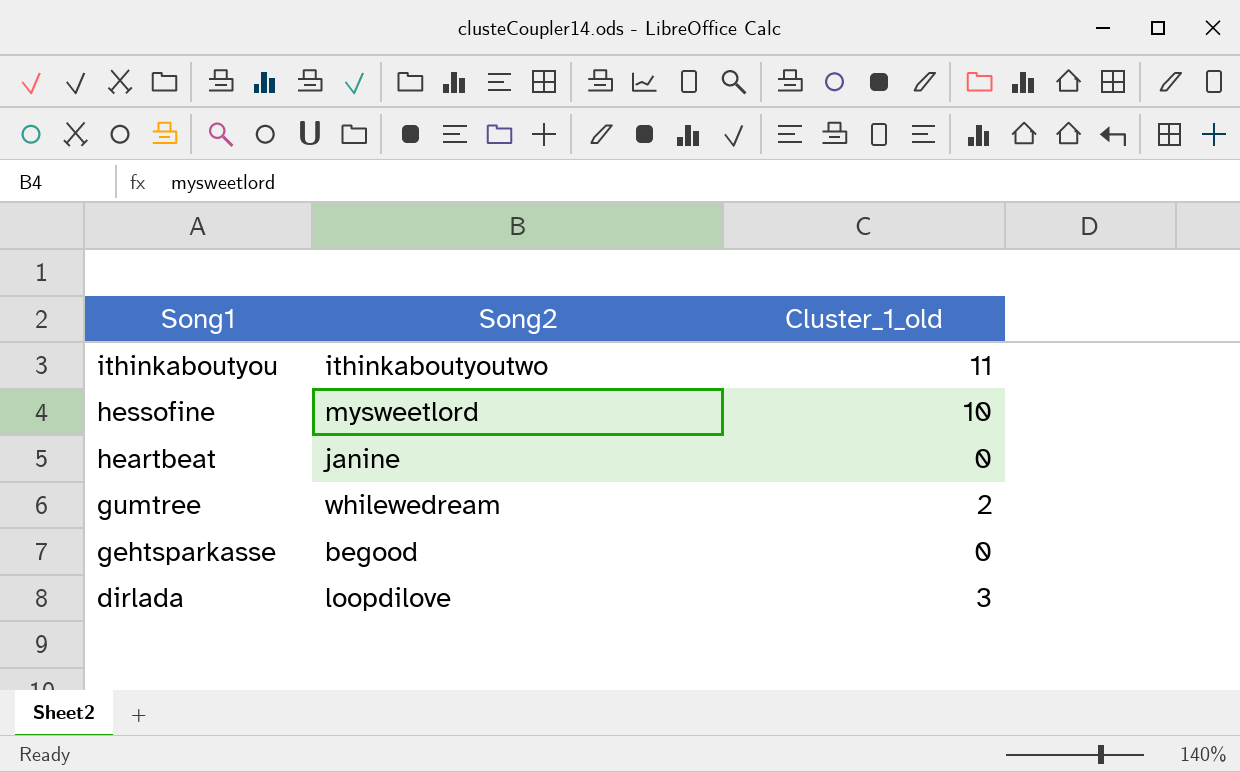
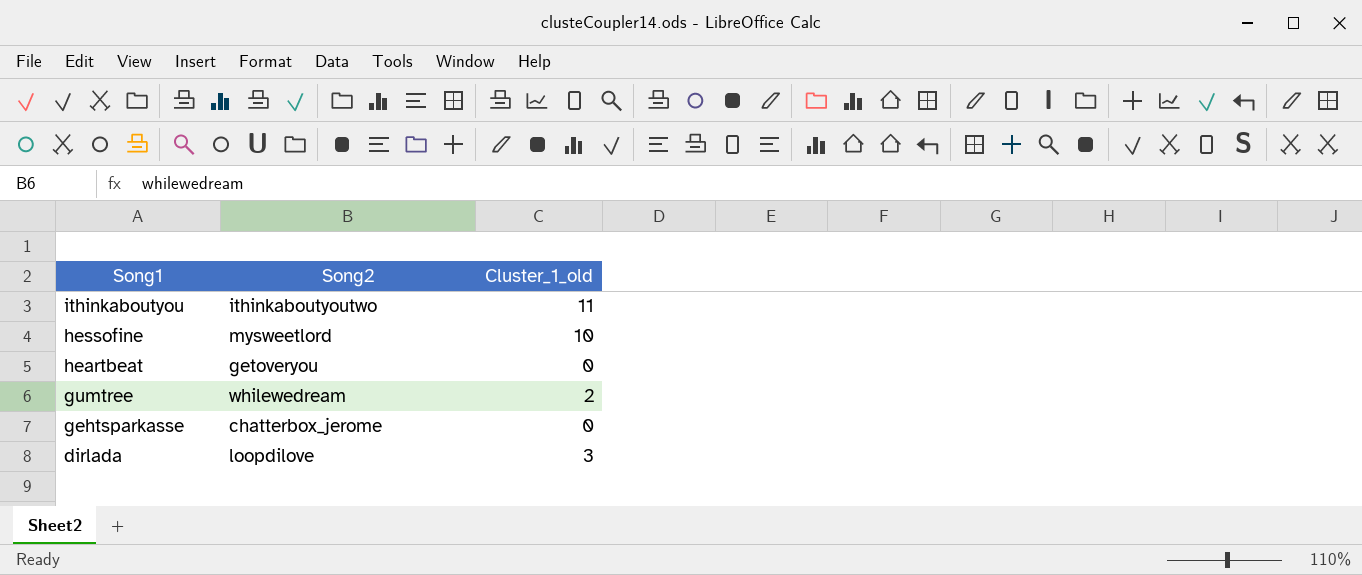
heartbeat | Song2: janine -> getoveryou
gehtsparkasse | Song2: begood -> chatterbox_jerome

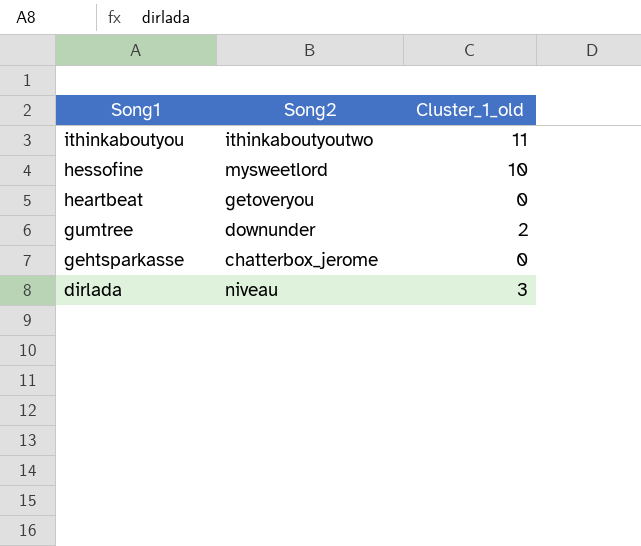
gumtree | Song2: whilewedream -> downunder
dirlada | Song2: loopdilove -> niveau

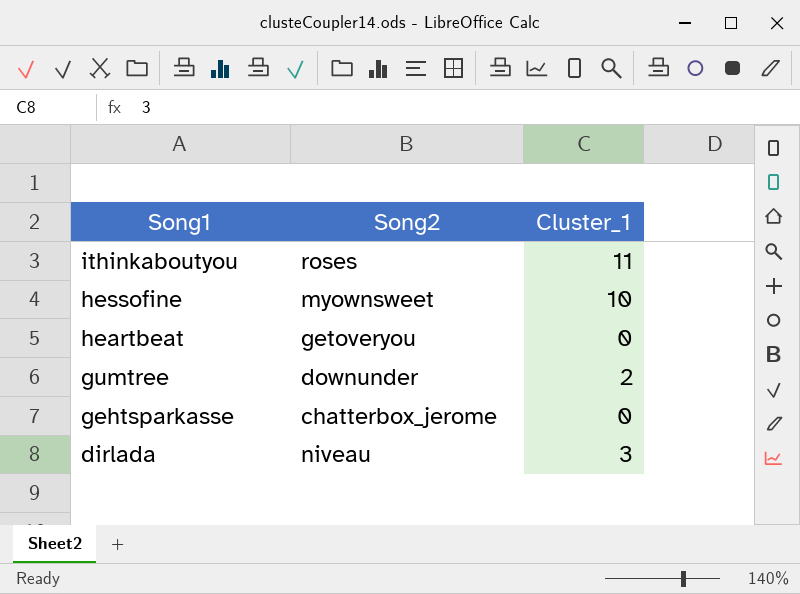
column name: Cluster_1_old -> Cluster_1
ithinkaboutyou | Song2: ithinkaboutyoutwo -> roses
hessofine | Song2: mysweetlord -> myownsweet

